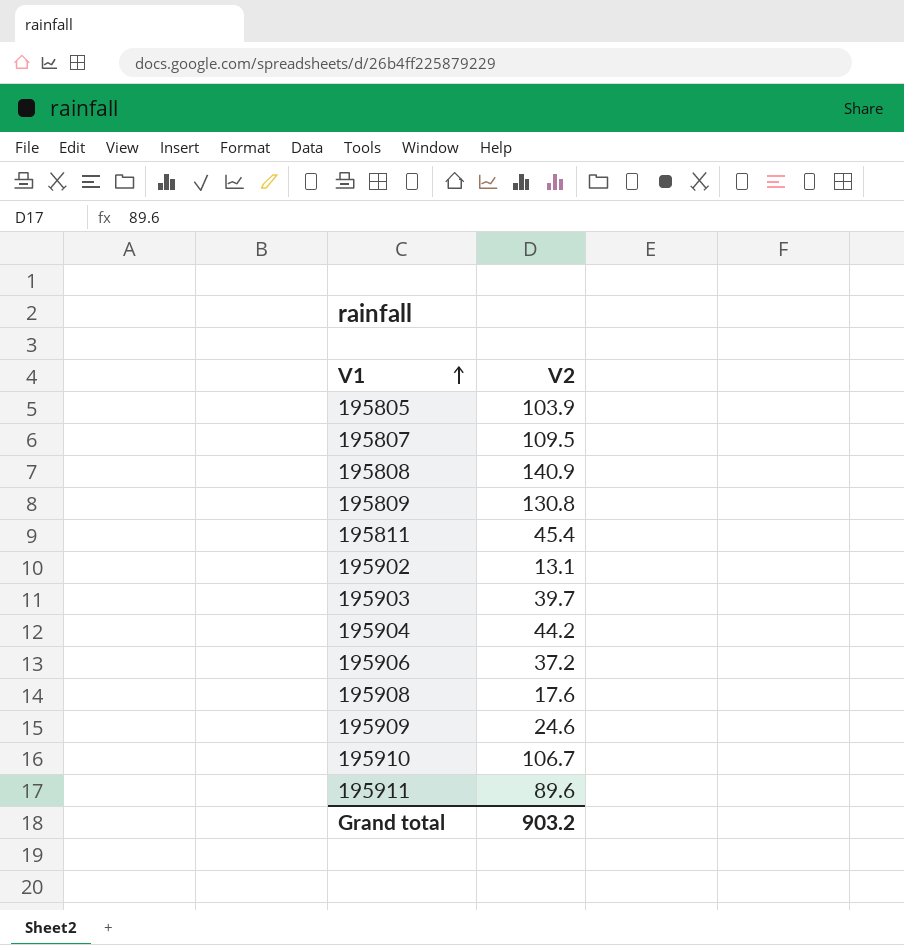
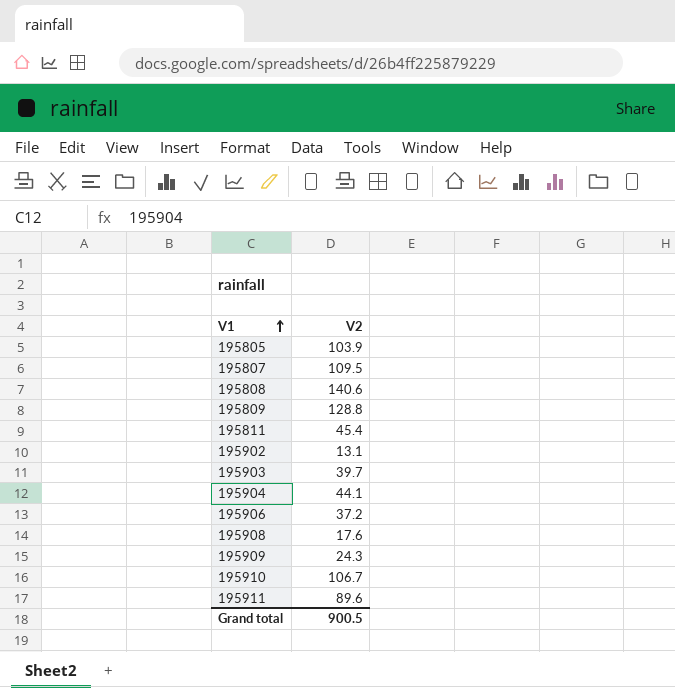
195808 | V2: 140.9 -> 140.6
195809 | V2: 130.8 -> 128.8
195904 | V2: 44.2 -> 44.1
195909 | V2: 24.6 -> 24.3
Grand total | V2: 903.2 -> 900.5

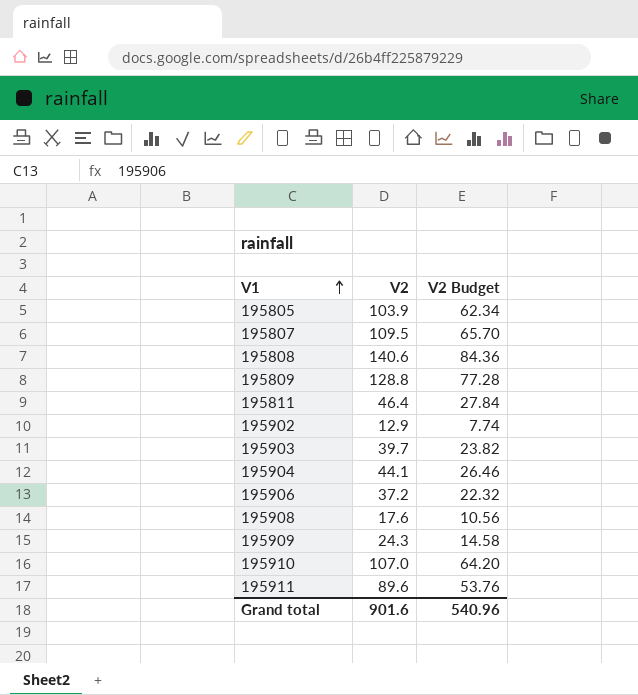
column V2 Budget | formula: none -> [V2] * 0.6
195811 | V2: 45.4 -> 46.4
195902 | V2: 13.1 -> 12.9
195910 | V2: 106.7 -> 107.0
Grand total | V2: 900.5 -> 901.6

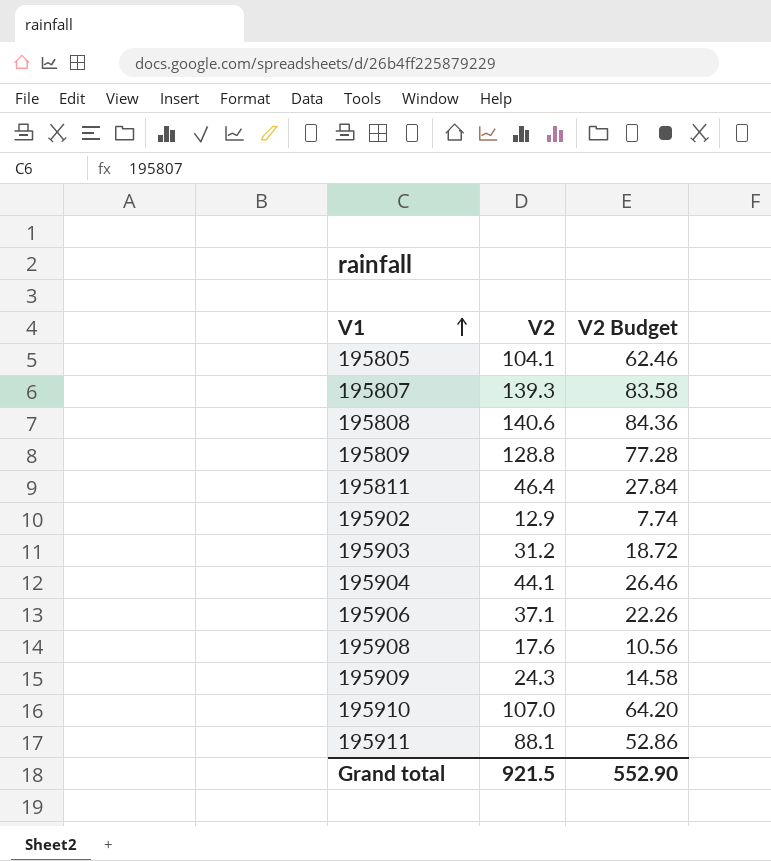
195805 | V2: 103.9 -> 104.1
195805 | V2 Budget: 62.34 -> 62.46
195807 | V2: 109.5 -> 139.3
195807 | V2 Budget: 65.70 -> 83.58
195903 | V2: 39.7 -> 31.2
195903 | V2 Budget: 23.82 -> 18.72
195906 | V2: 37.2 -> 37.1
195906 | V2 Budget: 22.32 -> 22.26
195911 | V2: 89.6 -> 88.1
195911 | V2 Budget: 53.76 -> 52.86
Grand total | V2: 901.6 -> 921.5
Grand total | V2 Budget: 540.96 -> 552.90

